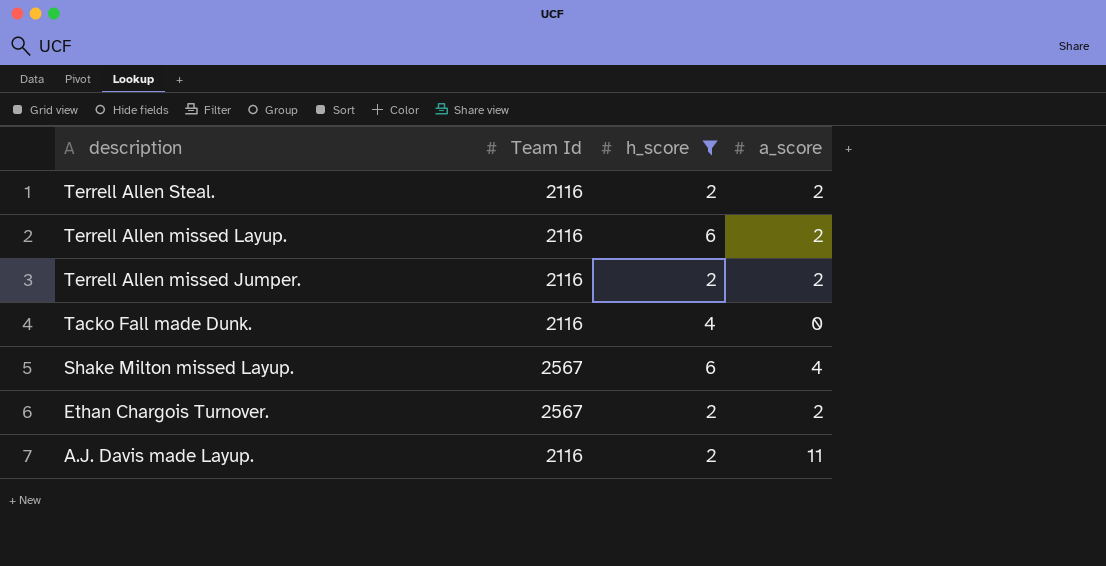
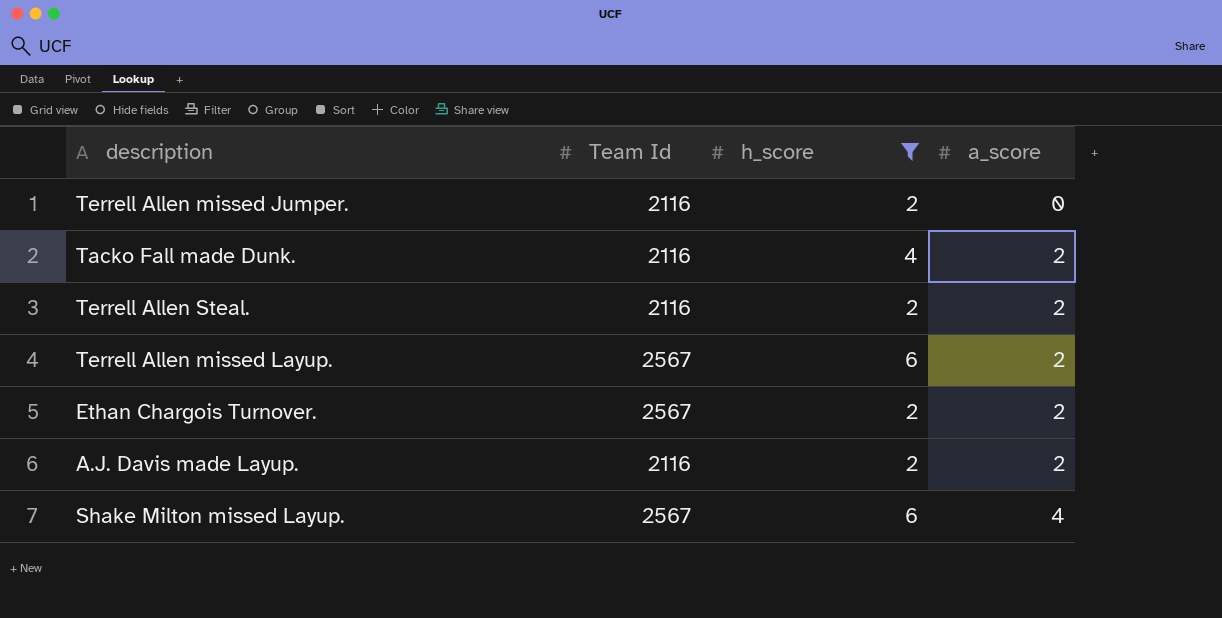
row order: description descending -> a_score ascending
Terrell Allen missed Jumper. | a_score: 2 -> 0
Tacko Fall made Dunk. | a_score: 0 -> 2
Terrell Allen missed Layup. | Team Id: 2116 -> 2567
A.J. Davis made Layup. | a_score: 11 -> 2

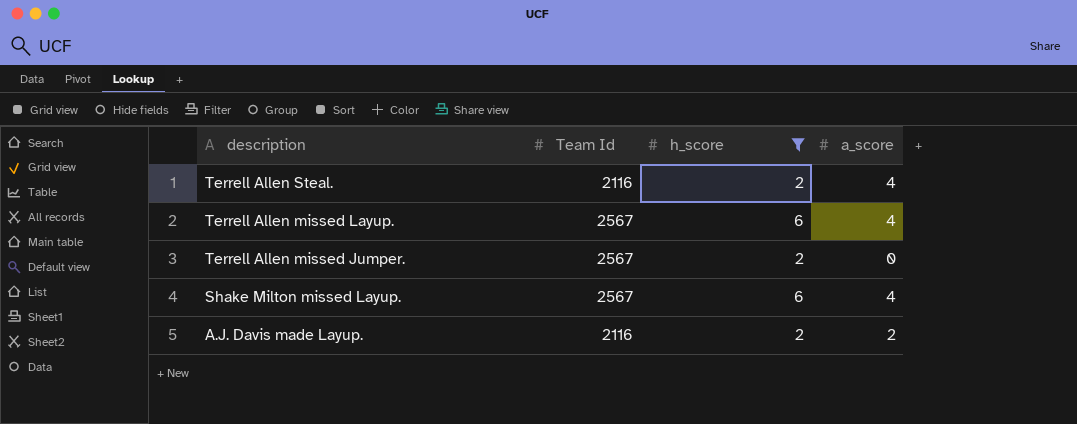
row order: a_score ascending -> description descending
row Tacko Fall made Dunk.: 2116 | 4 | 2 -> none
row Ethan Chargois Turnover.: 2567 | 2 | 2 -> none
Terrell Allen Steal. | a_score: 2 -> 4
Terrell Allen missed Layup. | a_score: 2 -> 4
Terrell Allen missed Jumper. | Team Id: 2116 -> 2567

